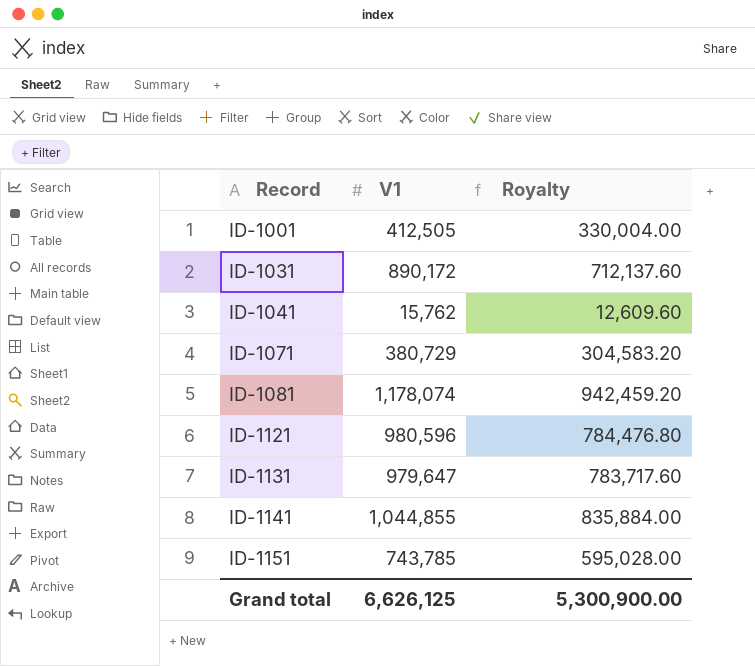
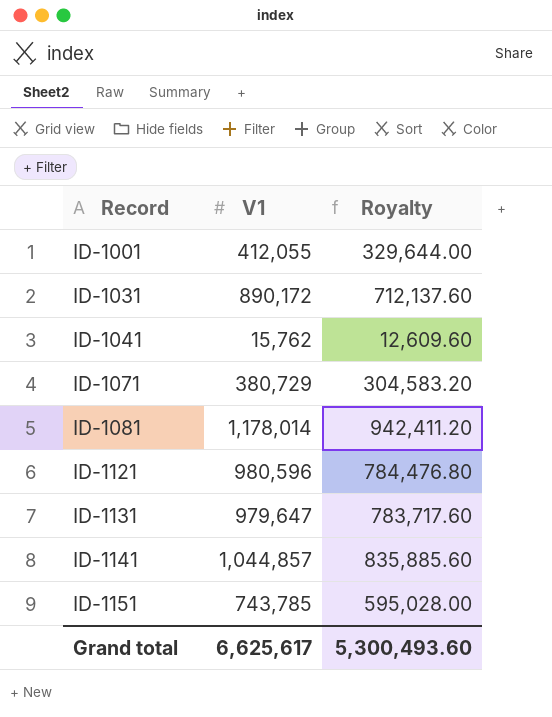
ID-1001 | V1: 412,505 -> 412,055
ID-1001 | Royalty: 330,004.00 -> 329,644.00
ID-1081 | V1: 1,178,074 -> 1,178,014
ID-1081 | Royalty: 942,459.20 -> 942,411.20
ID-1141 | V1: 1,044,855 -> 1,044,857
ID-1141 | Royalty: 835,884.00 -> 835,885.60
Grand total | V1: 6,626,125 -> 6,625,617
Grand total | Royalty: 5,300,900.00 -> 5,300,493.60

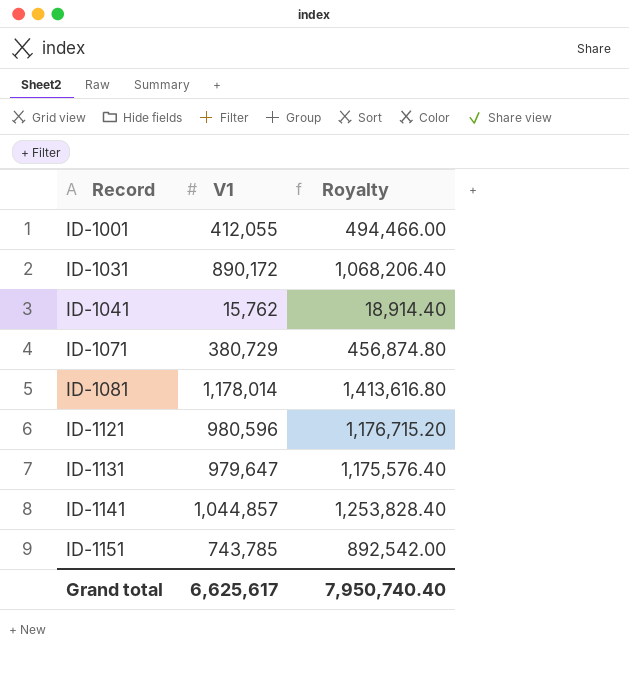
column Royalty | formula: [V1] * 0.8 -> [V1] * 1.2
Grand total | Royalty: 5,300,493.60 -> 7,950,740.40

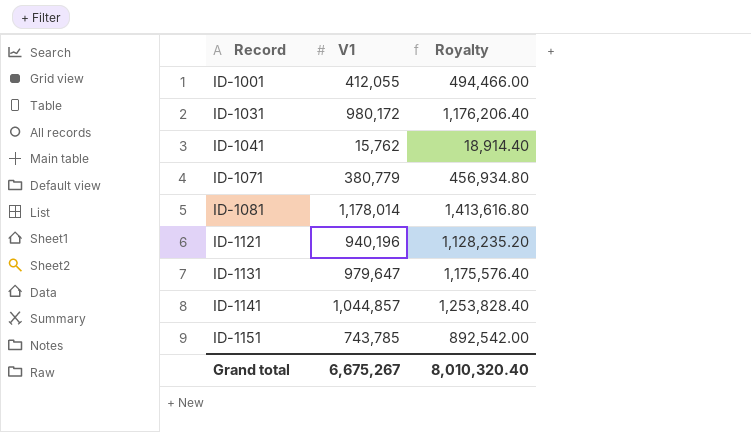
ID-1031 | V1: 890,172 -> 980,172
ID-1031 | Royalty: 1,068,206.40 -> 1,176,206.40
ID-1071 | V1: 380,729 -> 380,779
ID-1071 | Royalty: 456,874.80 -> 456,934.80
ID-1121 | V1: 980,596 -> 940,196
ID-1121 | Royalty: 1,176,715.20 -> 1,128,235.20
Grand total | V1: 6,625,617 -> 6,675,267
Grand total | Royalty: 7,950,740.40 -> 8,010,320.40

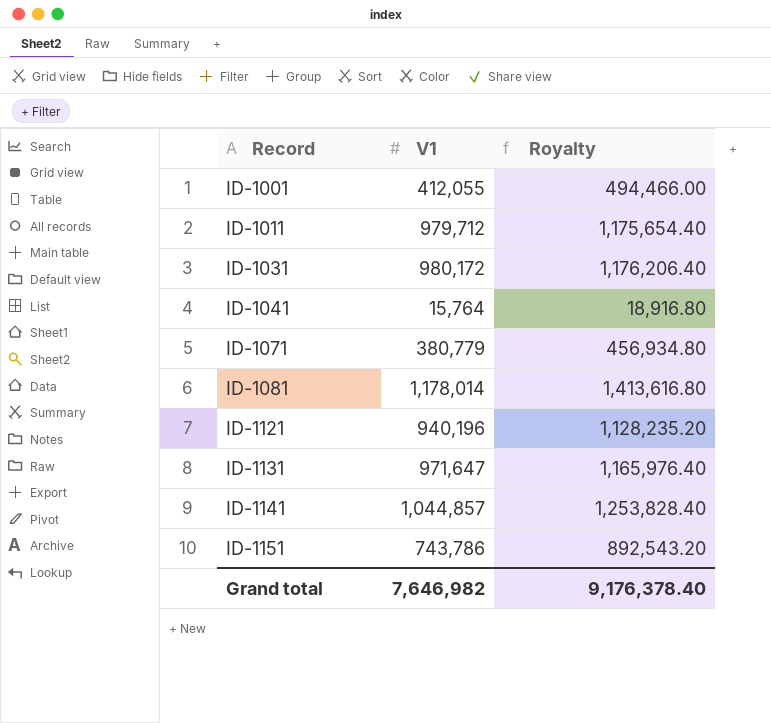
row ID-1011: none -> 979,712 | 1,175,654.40
ID-1041 | V1: 15,762 -> 15,764
ID-1041 | Royalty: 18,914.40 -> 18,916.80
ID-1131 | V1: 979,647 -> 971,647
ID-1131 | Royalty: 1,175,576.40 -> 1,165,976.40
ID-1151 | V1: 743,785 -> 743,786
ID-1151 | Royalty: 892,542.00 -> 892,543.20
Grand total | V1: 6,675,267 -> 7,646,982
Grand total | Royalty: 8,010,320.40 -> 9,176,378.40

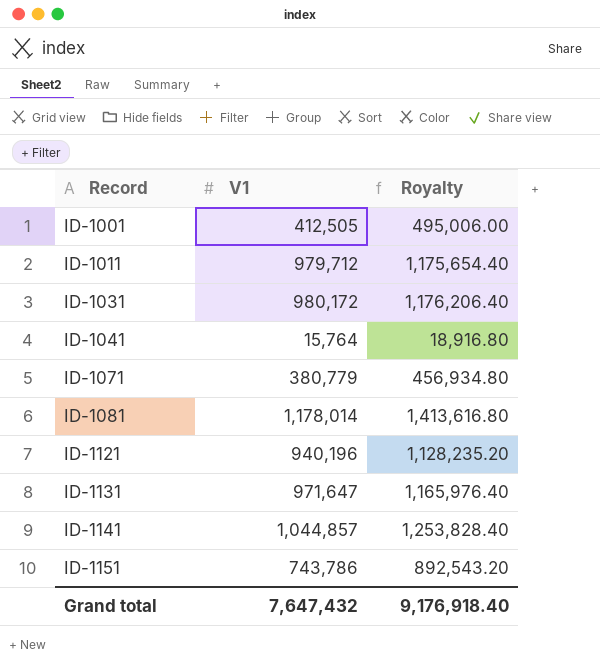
ID-1001 | V1: 412,055 -> 412,505
ID-1001 | Royalty: 494,466.00 -> 495,006.00
Grand total | V1: 7,646,982 -> 7,647,432
Grand total | Royalty: 9,176,378.40 -> 9,176,918.40

